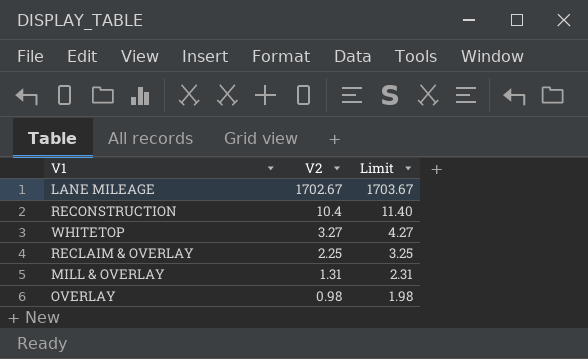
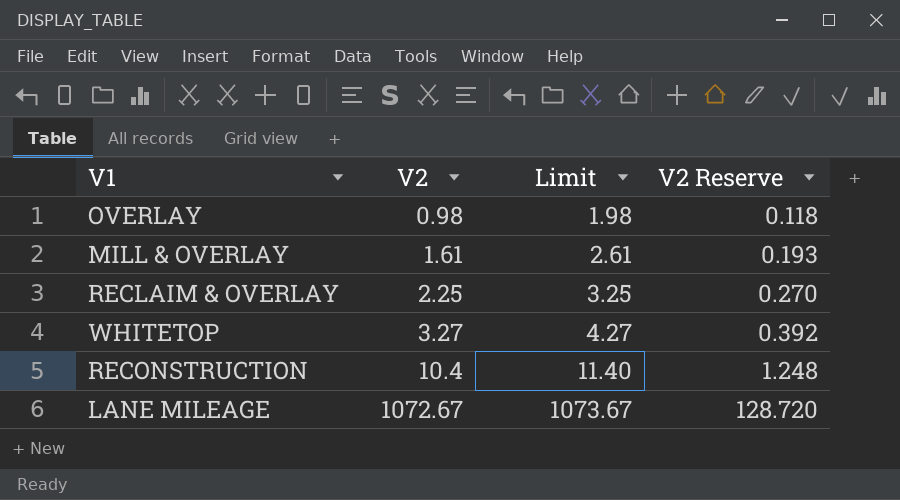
row order: V2 descending -> V2 ascending
column V2 Reserve | formula: none -> [V2] * 0.12
MILL & OVERLAY | V2: 1.31 -> 1.61
MILL & OVERLAY | Limit: 2.31 -> 2.61
LANE MILEAGE | V2: 1702.67 -> 1072.67
LANE MILEAGE | Limit: 1703.67 -> 1073.67

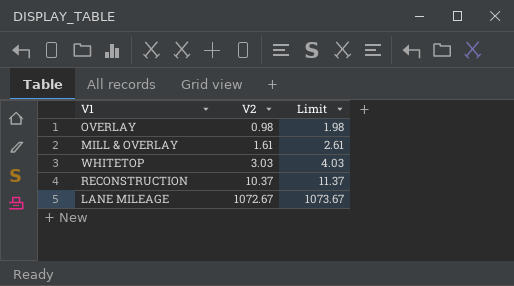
column V2 Reserve | formula: [V2] * 0.12 -> none
row RECLAIM & OVERLAY: 2.25 | 3.25 | 0.270 -> none
WHITETOP | V2: 3.27 -> 3.03
WHITETOP | Limit: 4.27 -> 4.03
RECONSTRUCTION | V2: 10.4 -> 10.37
RECONSTRUCTION | Limit: 11.40 -> 11.37

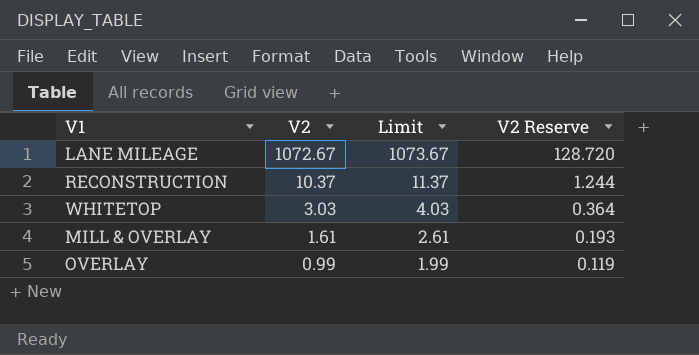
row order: V2 ascending -> V2 descending
column V2 Reserve | formula: none -> [V2] * 0.12
OVERLAY | V2: 0.98 -> 0.99
OVERLAY | Limit: 1.98 -> 1.99

